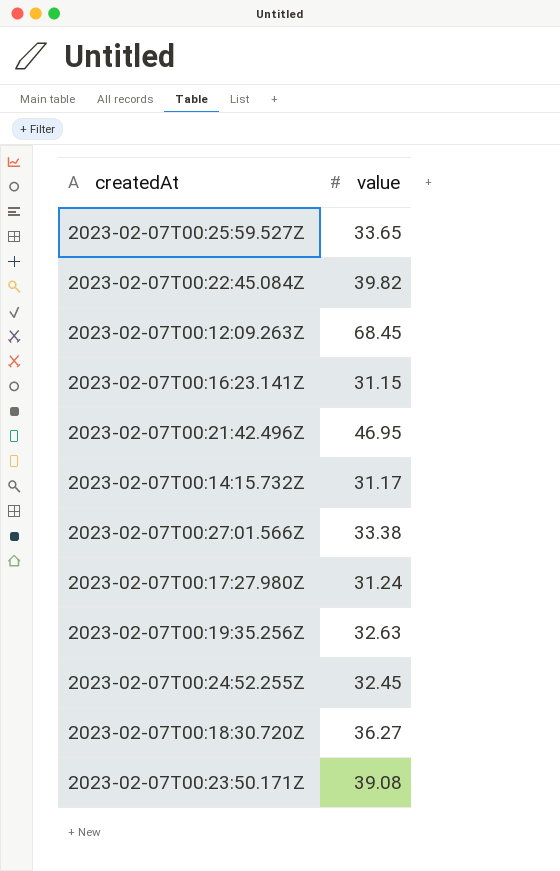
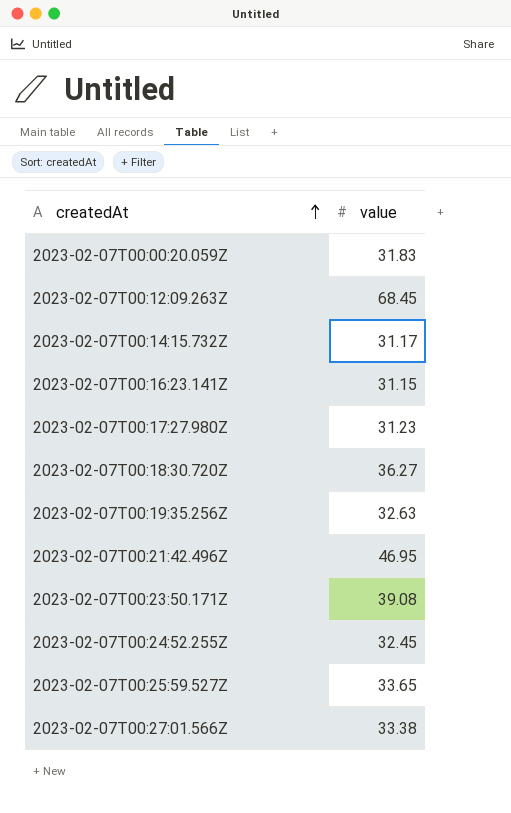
row order: none -> createdAt ascending
row 2023-02-07T00:22:45.084Z: 39.82 -> none
row 2023-02-07T00:00:20.059Z: none -> 31.83
2023-02-07T00:17:27.980Z | value: 31.24 -> 31.23

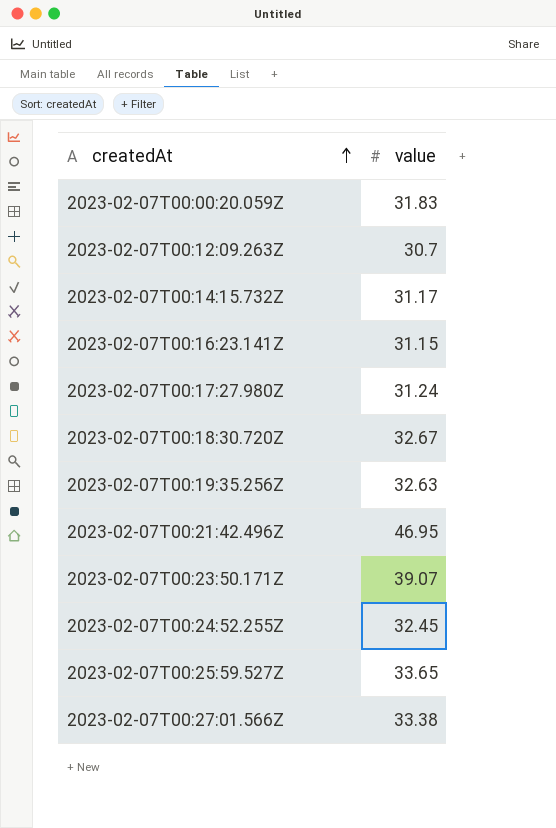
2023-02-07T00:12:09.263Z | value: 68.45 -> 30.7
2023-02-07T00:17:27.980Z | value: 31.23 -> 31.24
2023-02-07T00:18:30.720Z | value: 36.27 -> 32.67
2023-02-07T00:23:50.171Z | value: 39.08 -> 39.07

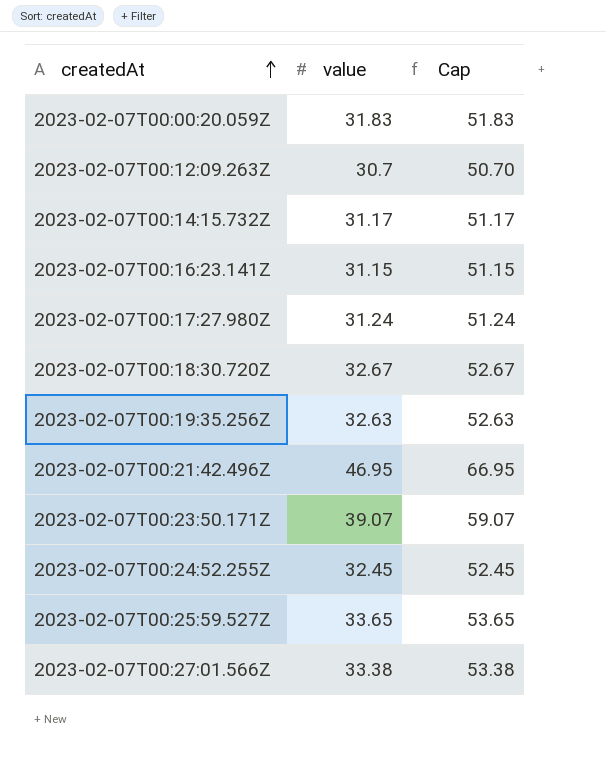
column Cap | formula: none -> [value] + 20

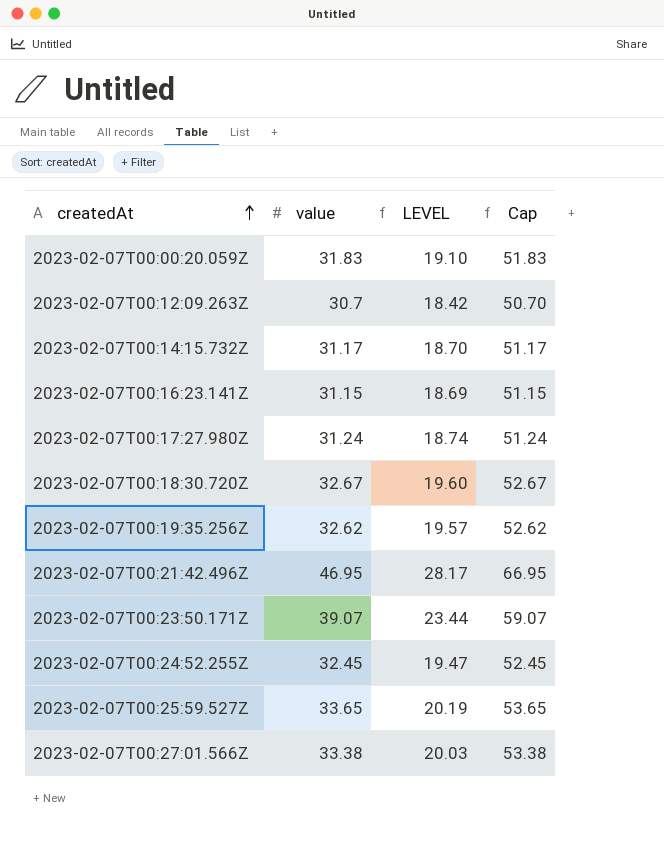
column LEVEL | formula: none -> [value] * 0.6
2023-02-07T00:19:35.256Z | value: 32.63 -> 32.62
2023-02-07T00:19:35.256Z | Cap: 52.63 -> 52.62

